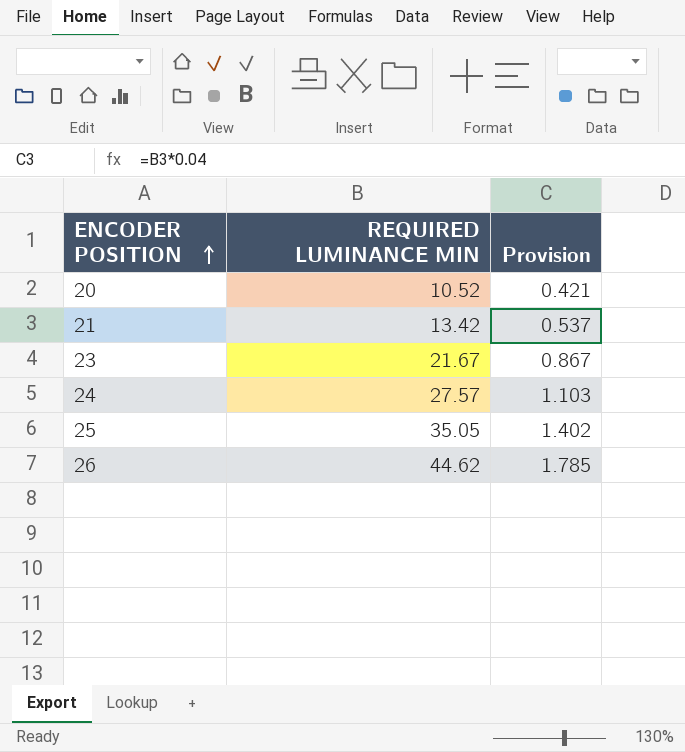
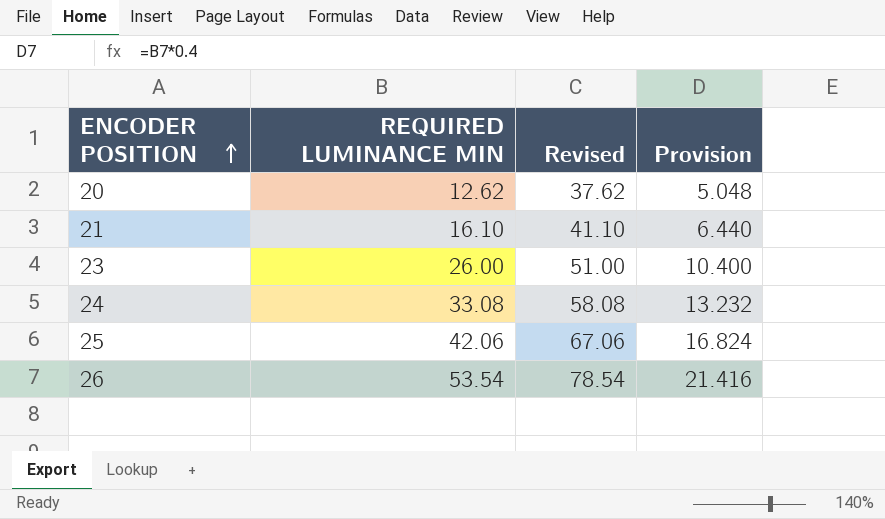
column Revised | formula: none -> [REQUIRED LUMINANCE MIN] + 25
column Provision | formula: [REQUIRED LUMINANCE MIN] * 0.04 -> [REQUIRED LUMINANCE MIN] * 0.4
20 | REQUIRED LUMINANCE MIN: 10.52 -> 12.62
21 | REQUIRED LUMINANCE MIN: 13.42 -> 16.10
23 | REQUIRED LUMINANCE MIN: 21.67 -> 26.00
24 | REQUIRED LUMINANCE MIN: 27.57 -> 33.08
25 | REQUIRED LUMINANCE MIN: 35.05 -> 42.06
26 | REQUIRED LUMINANCE MIN: 44.62 -> 53.54

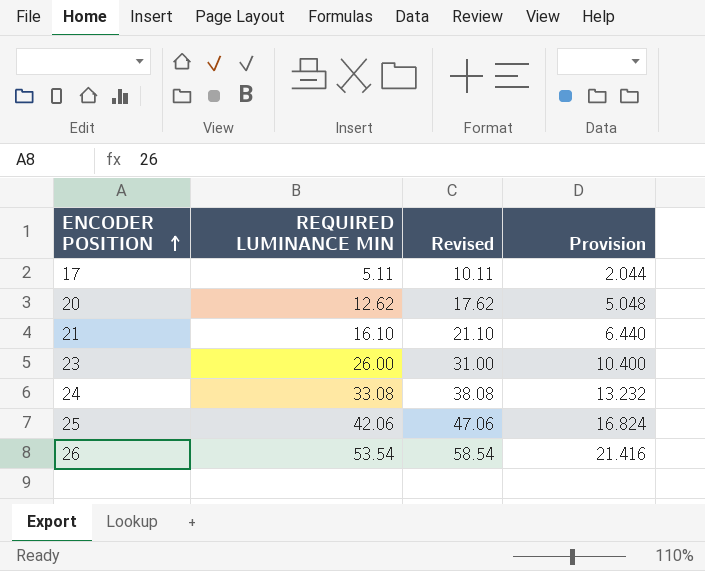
column Revised | formula: [REQUIRED LUMINANCE MIN] + 25 -> [REQUIRED LUMINANCE MIN] + 5
row 17: none -> 5.11 | 10.11 | 2.044

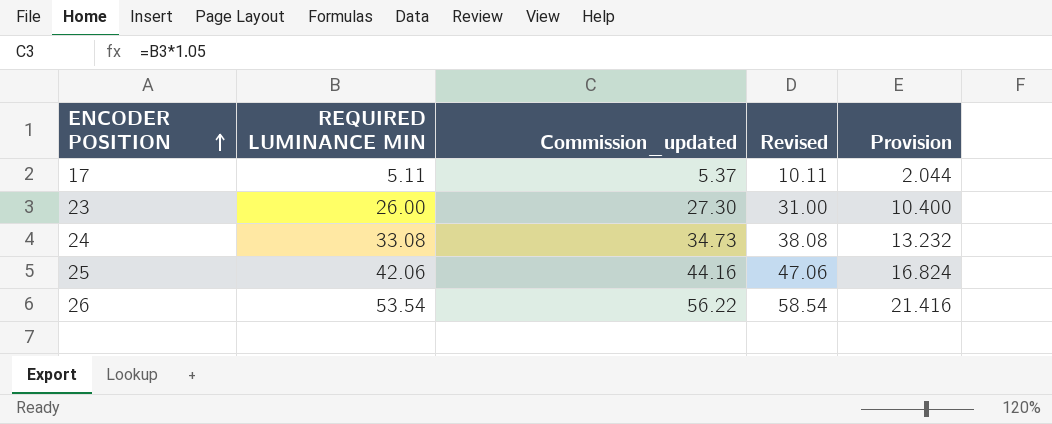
column Commission_updated | formula: none -> [REQUIRED LUMINANCE MIN] * 1.05
row 20: 12.62 | 17.62 | 5.048 -> none
row 21: 16.10 | 21.10 | 6.440 -> none

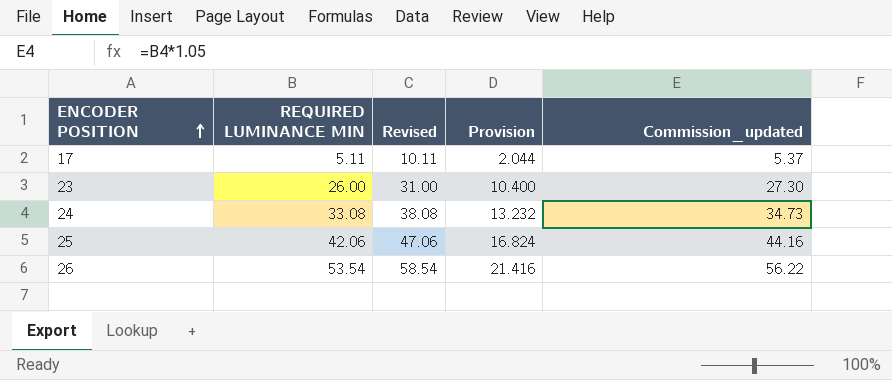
column Commission_updated | position: 3 -> 5

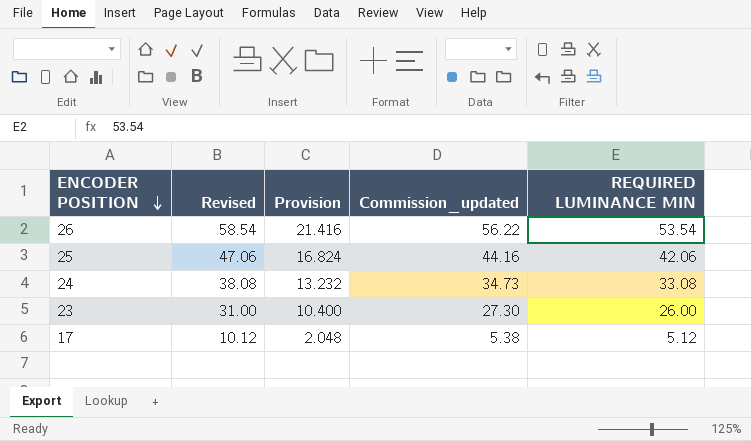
row order: ENCODER POSITION ascending -> ENCODER POSITION descending
column REQUIRED LUMINANCE MIN | position: 2 -> 5
17 | Revised: 10.11 -> 10.12
17 | Provision: 2.044 -> 2.048
17 | Commission_updated: 5.37 -> 5.38
17 | REQUIRED LUMINANCE MIN: 5.11 -> 5.12

